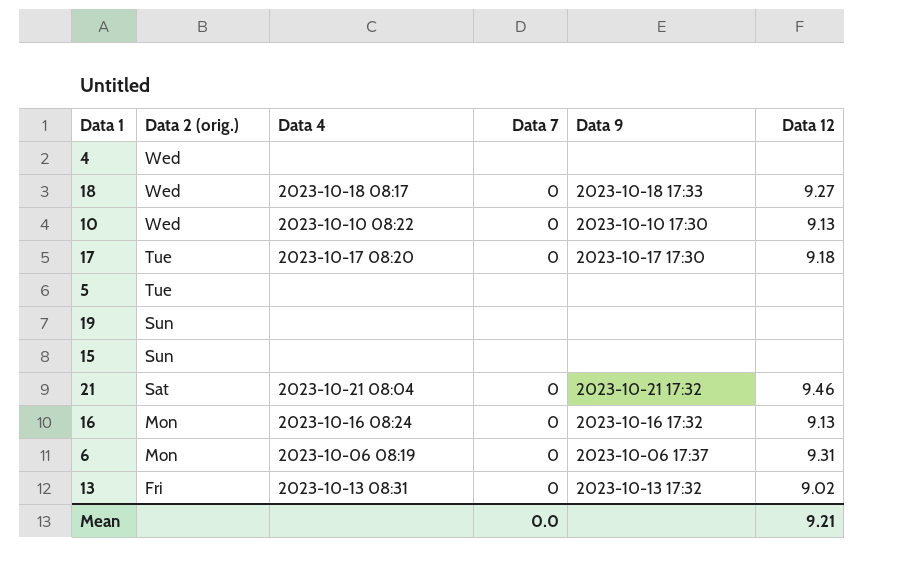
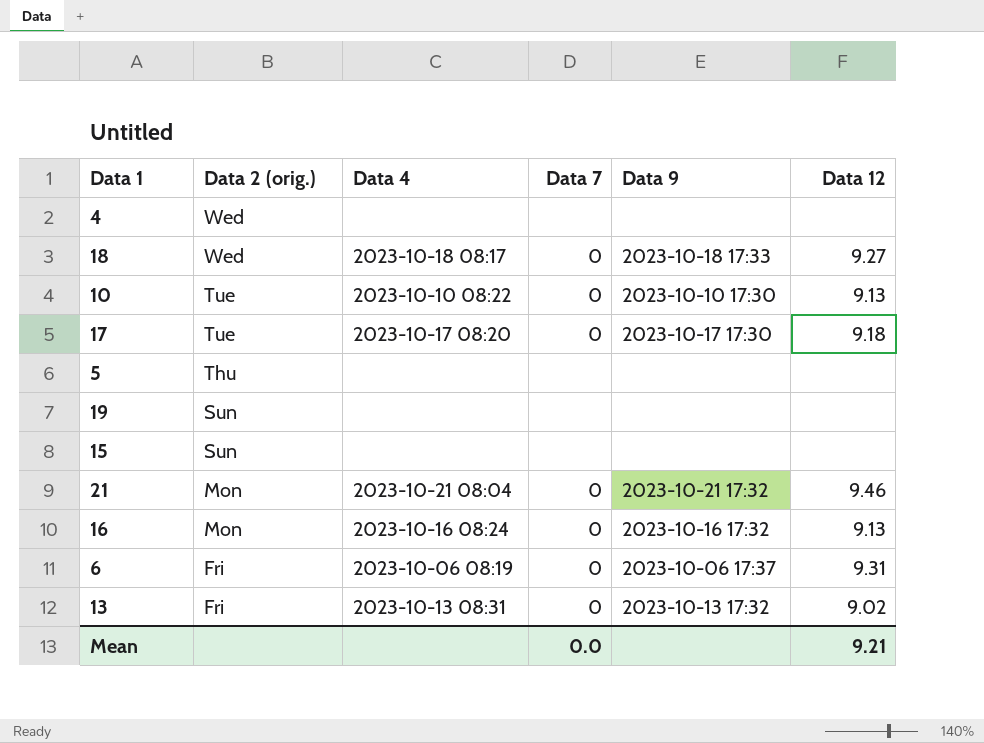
10 | Data 2 (orig.): Wed -> Tue
5 | Data 2 (orig.): Tue -> Thu
21 | Data 2 (orig.): Sat -> Mon
6 | Data 2 (orig.): Mon -> Fri

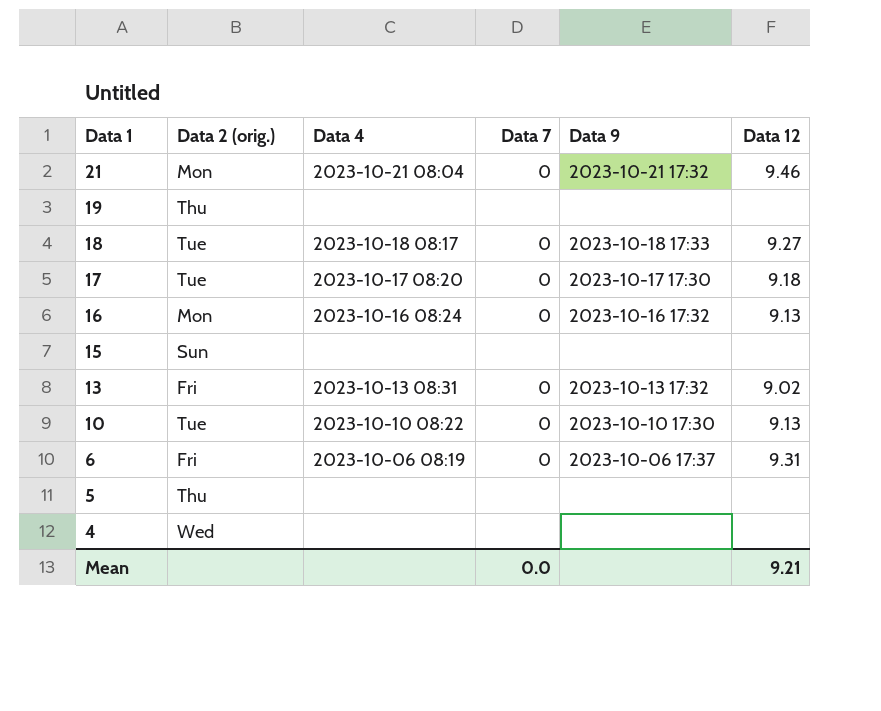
row order: Data 2 (orig.) descending -> Data 1 descending
19 | Data 2 (orig.): Sun -> Thu
18 | Data 2 (orig.): Wed -> Tue

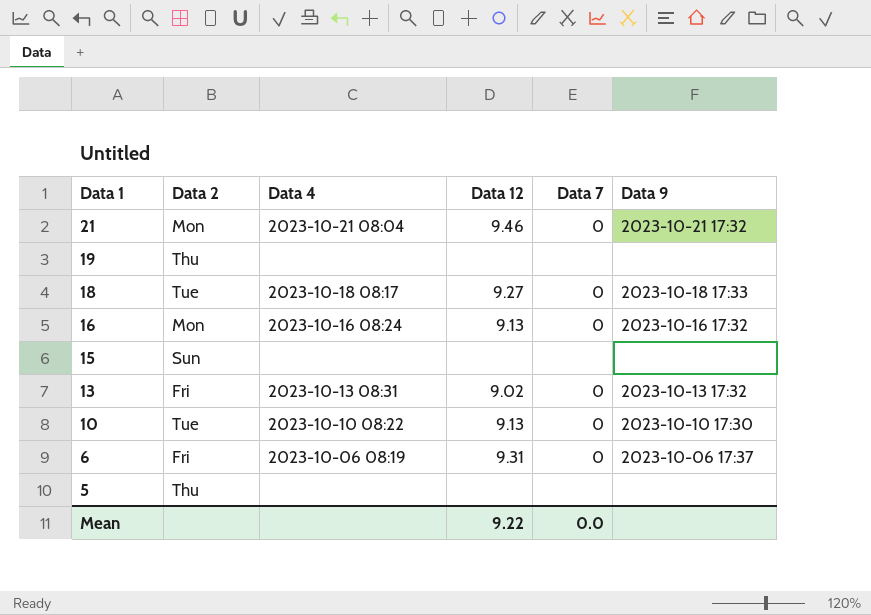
column name: Data 2 (orig.) -> Data 2
column Data 12 | position: 6 -> 4
row 17: Tue | 2023-10-17 08:20 | 0 | 2023-10-17 17:30 | 9.18 -> none
row 4: Wed | none | none | none | none -> none
Mean | Data 12: 9.21 -> 9.22

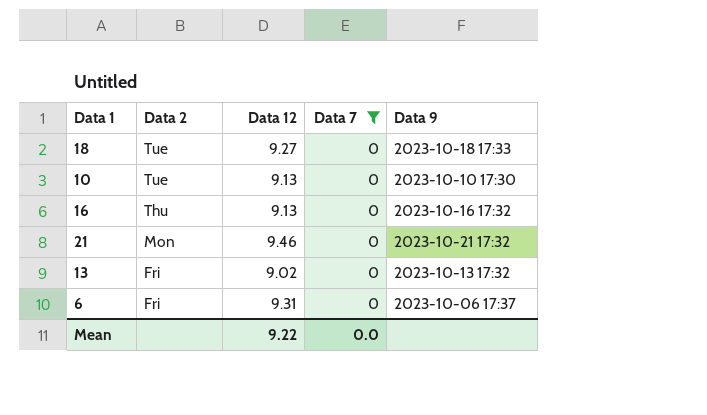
filter: none -> Data 7 = 0
row order: Data 1 descending -> Data 2 descending
column Data 4 | position: 3 -> none
16 | Data 2: Mon -> Thu

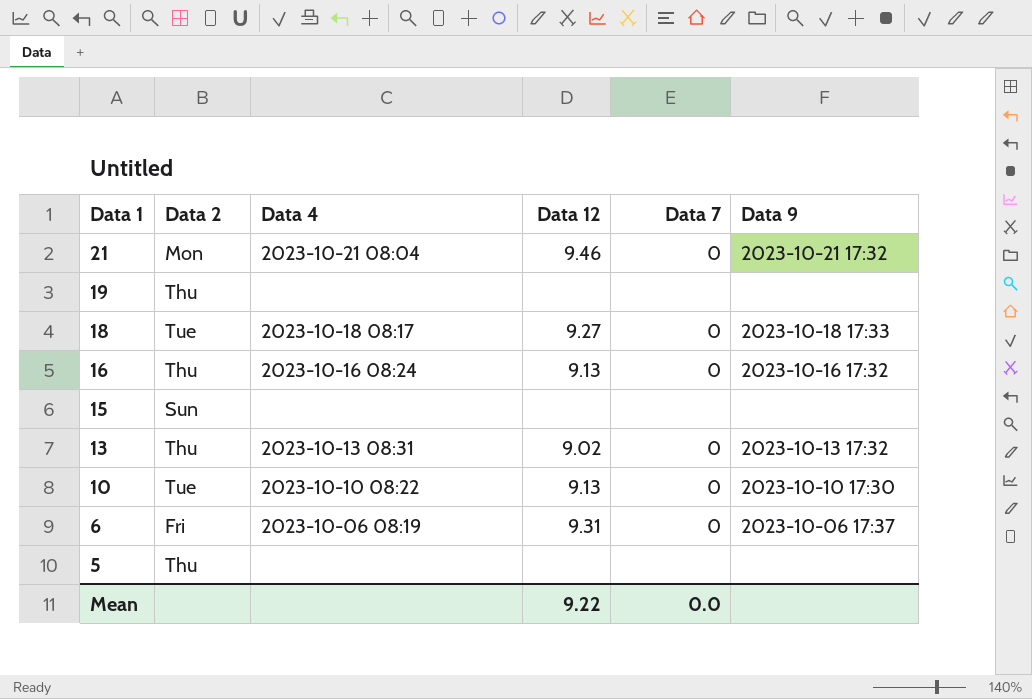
filter: Data 7 = 0 -> none
row order: Data 2 descending -> Data 1 descending
column Data 4 | position: none -> 3
13 | Data 2: Fri -> Thu

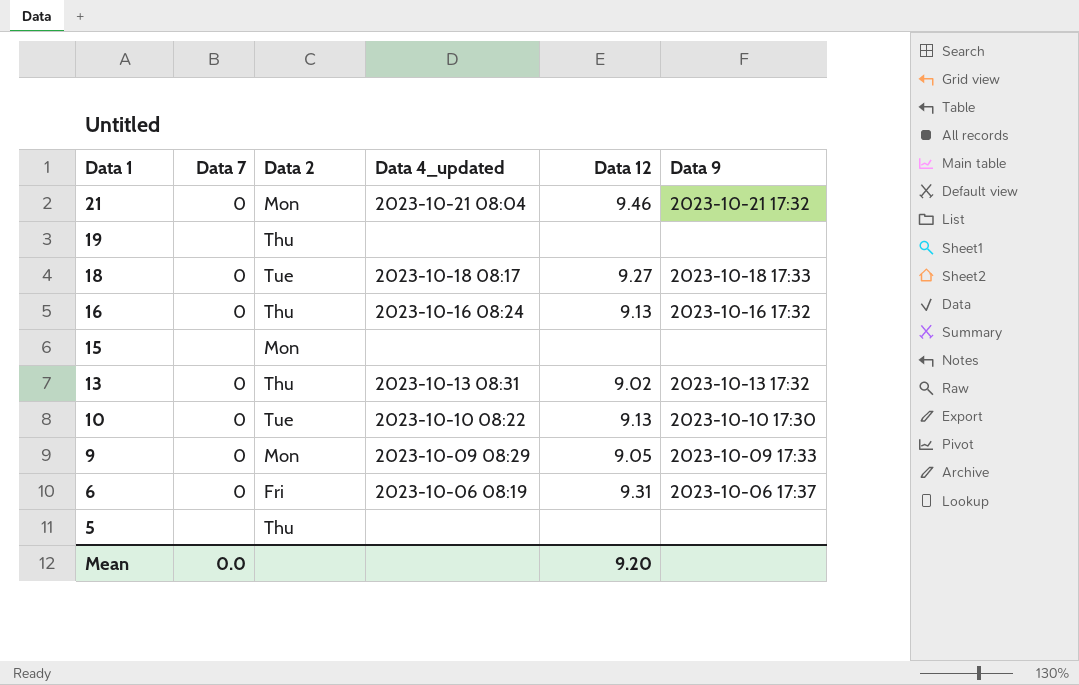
column Data 7 | position: 5 -> 2
column name: Data 4 -> Data 4_updated
15 | Data 2: Sun -> Mon
row 9: none -> 0 | Mon | 2023-10-09 08:29 | 9.05 | 2023-10-09 17:33
Mean | Data 12: 9.22 -> 9.20

